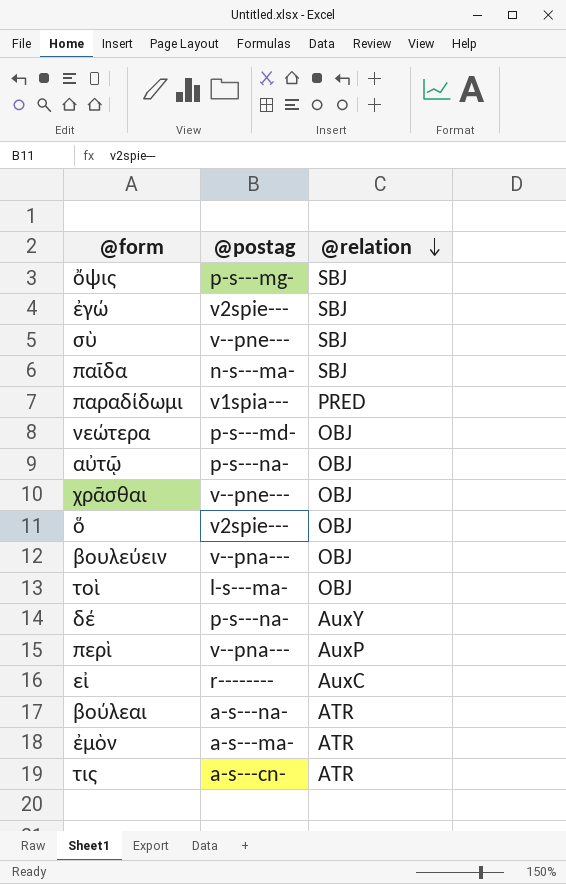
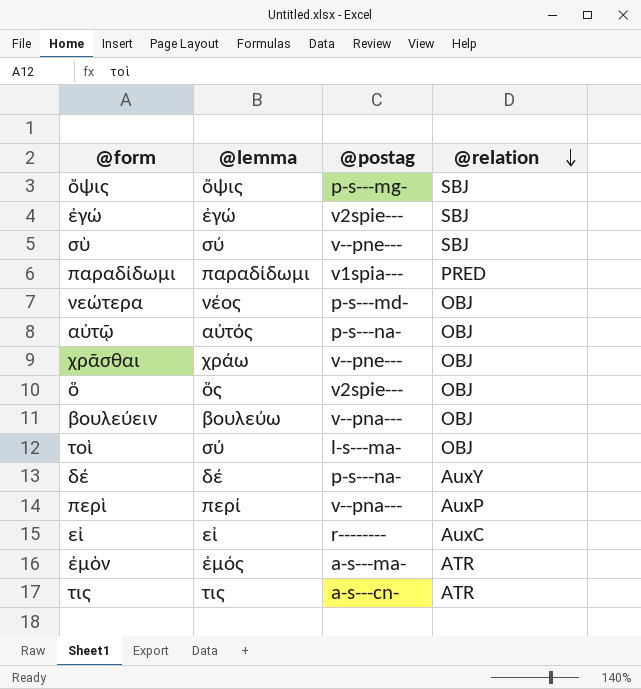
column @lemma | position: none -> 2
row παῖδα: n-s---ma- | SBJ -> none
row βούλεαι: a-s---na- | ATR -> none

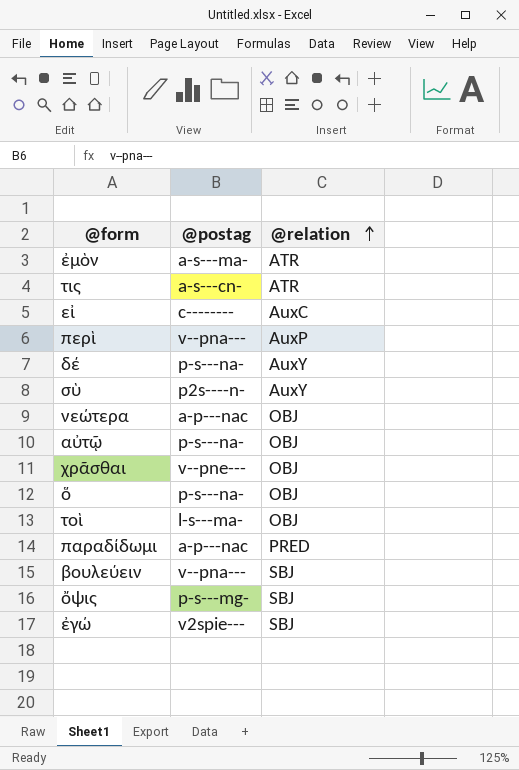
row order: @relation descending -> @relation ascending
column @lemma | position: 2 -> none
εἰ | @postag: r-------- -> c--------
σὺ | @postag: v--pne--- -> p2s----n-
σὺ | @relation: SBJ -> AuxY
νεώτερα | @postag: p-s---md- -> a-p---nac
ὅ | @postag: v2spie--- -> p-s---na-
παραδίδωμι | @postag: v1spia--- -> a-p---nac
βουλεύειν | @relation: OBJ -> SBJ

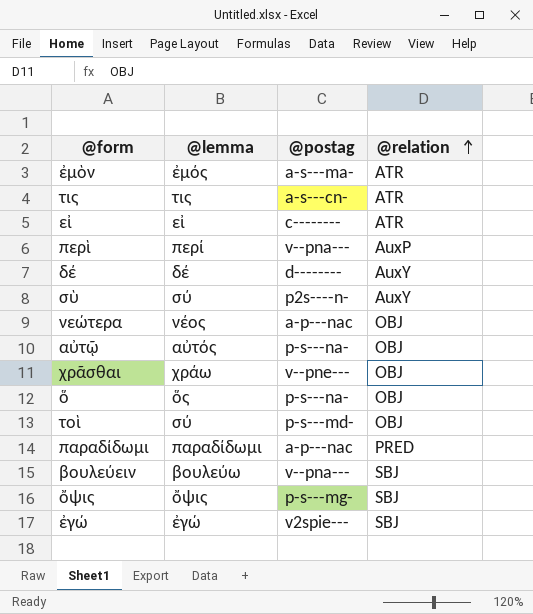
column @lemma | position: none -> 2
εἰ | @relation: AuxC -> ATR
δέ | @postag: p-s---na- -> d--------
τοὶ | @postag: l-s---ma- -> p-s---md-

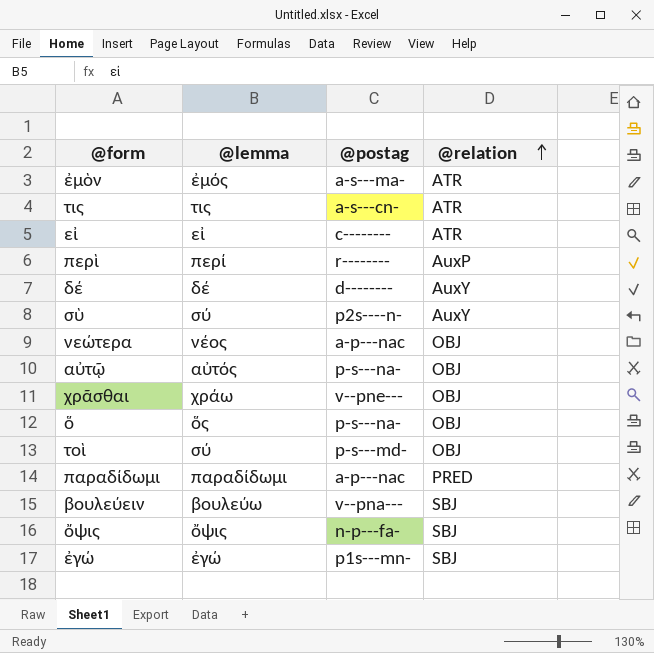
περὶ | @postag: v--pna--- -> r--------
ὄψις | @postag: p-s---mg- -> n-p---fa-
ἐγώ | @postag: v2spie--- -> p1s---mn-

